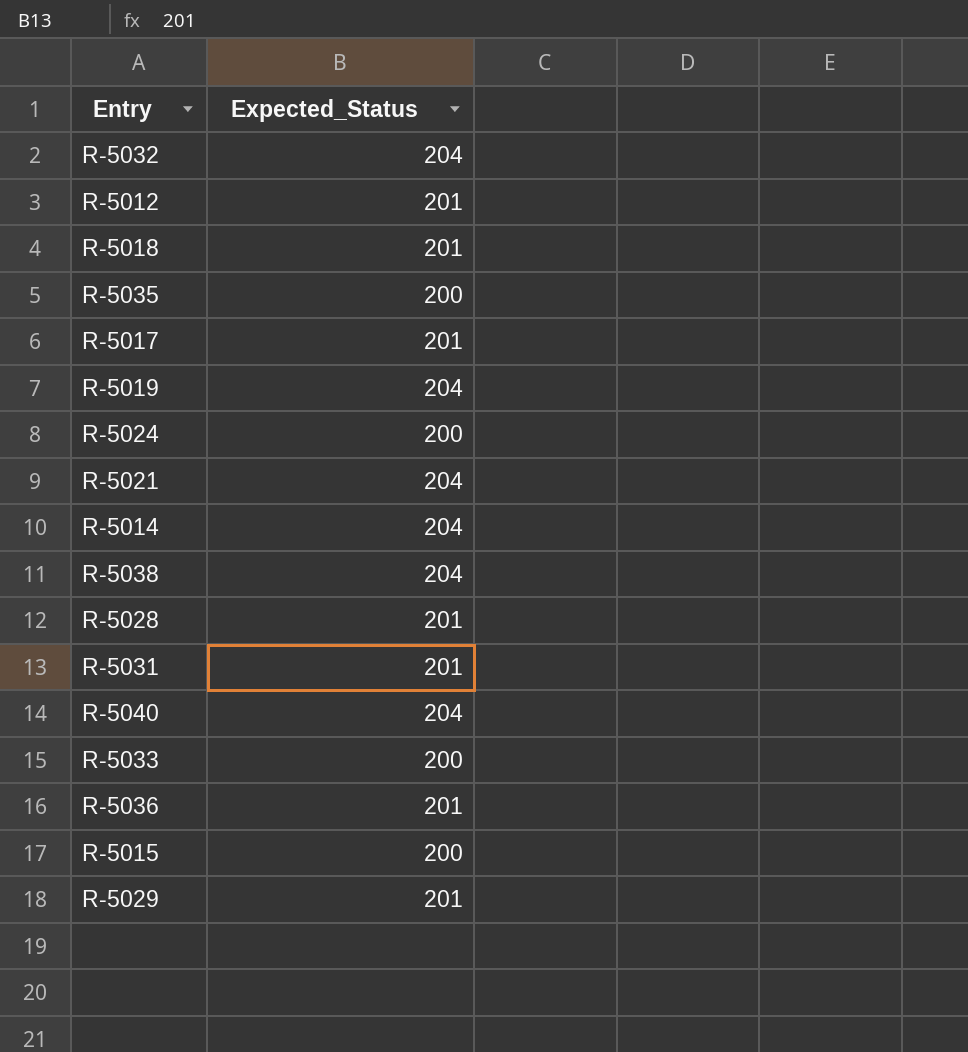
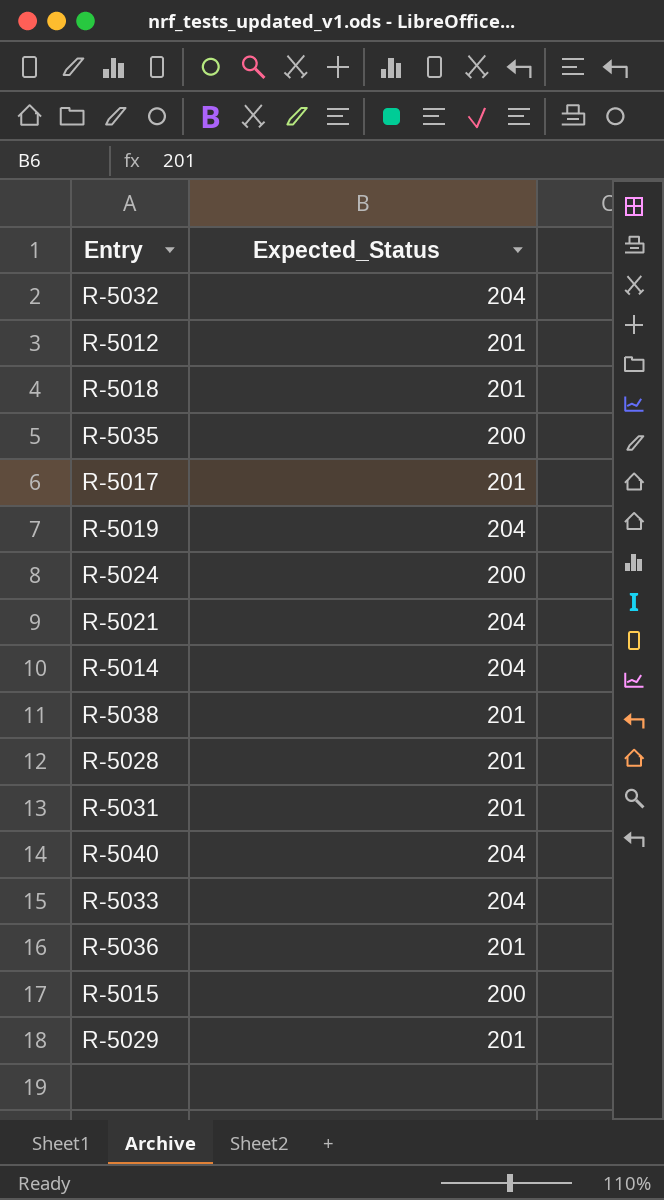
R-5038 | Expected_Status: 204 -> 201
R-5033 | Expected_Status: 200 -> 204

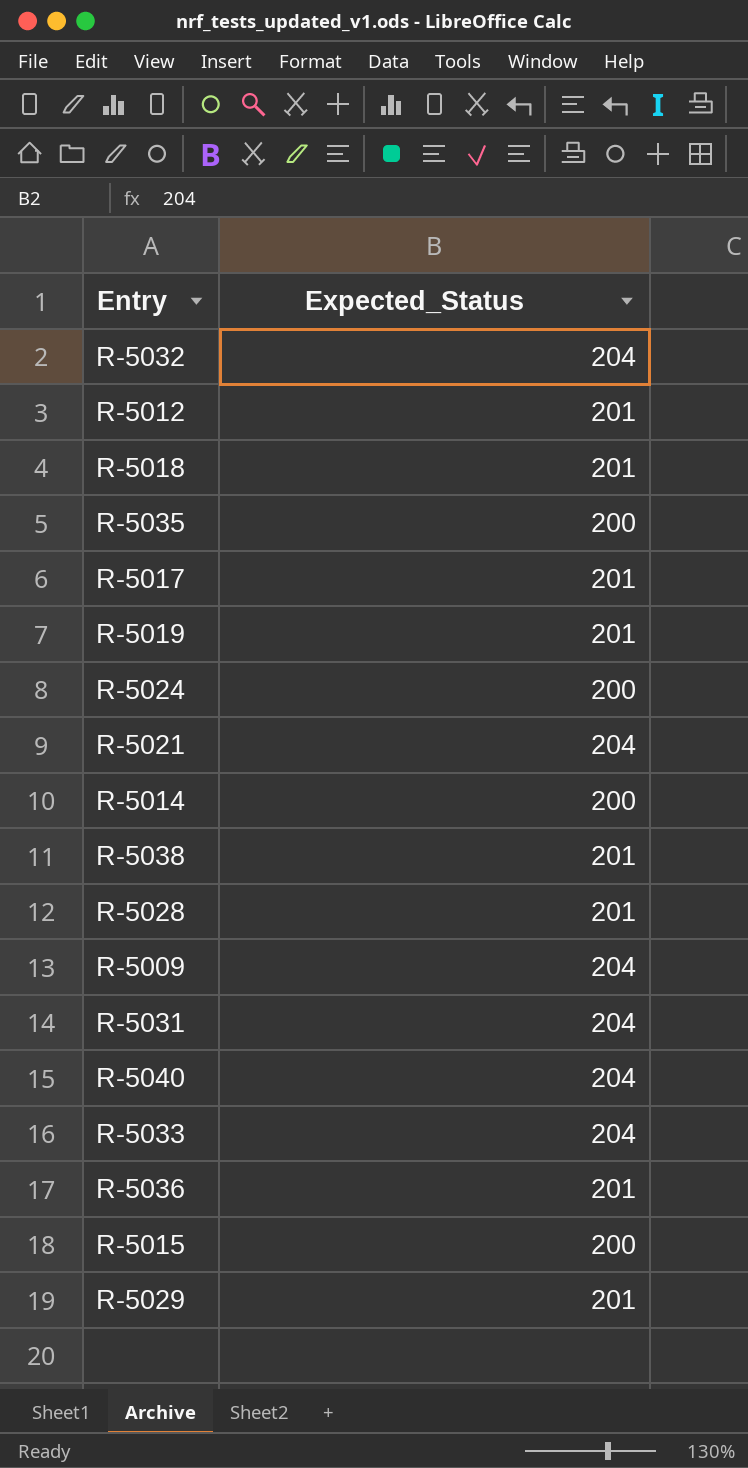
R-5019 | Expected_Status: 204 -> 201
R-5014 | Expected_Status: 204 -> 200
row R-5009: none -> 204
R-5031 | Expected_Status: 201 -> 204

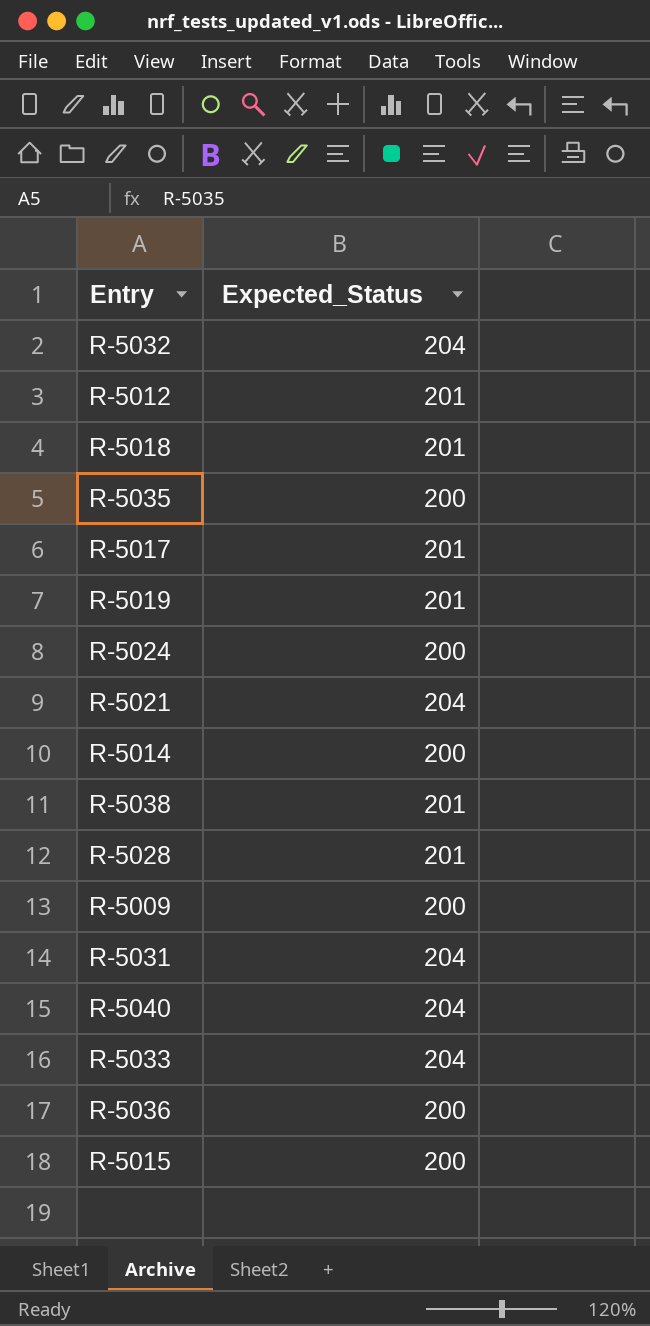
row R-5029: 201 -> none
R-5009 | Expected_Status: 204 -> 200
R-5036 | Expected_Status: 201 -> 200

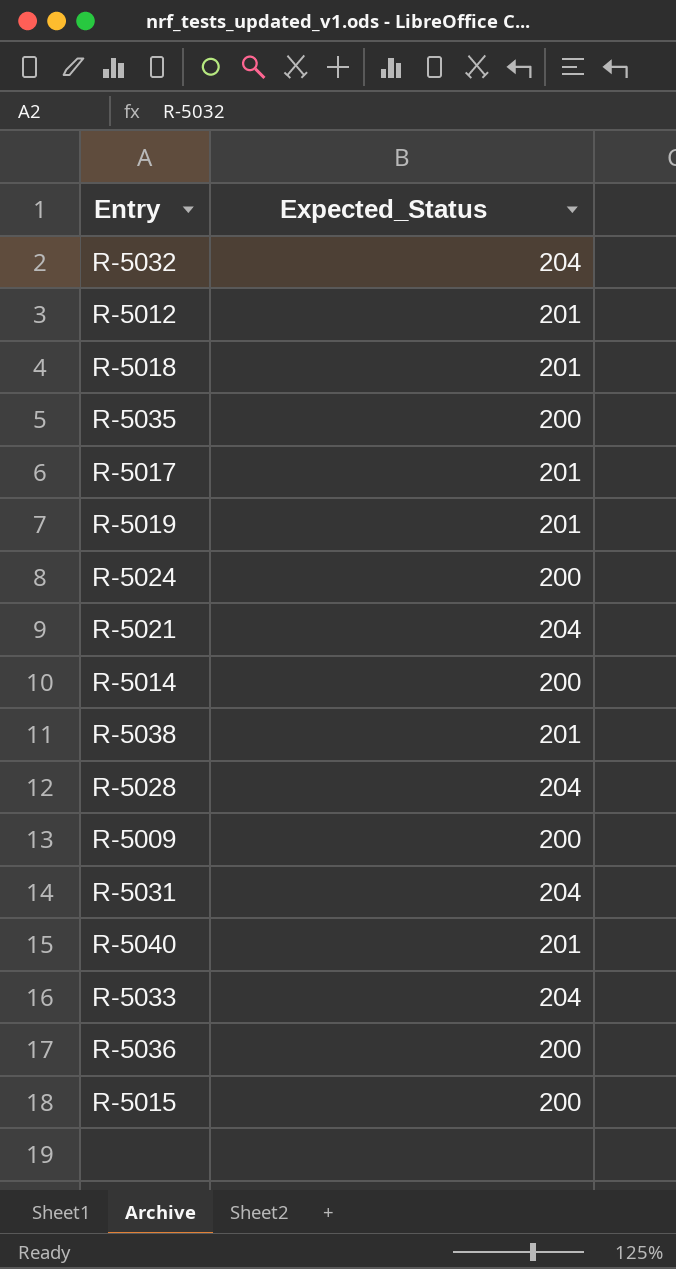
R-5028 | Expected_Status: 201 -> 204
R-5040 | Expected_Status: 204 -> 201

